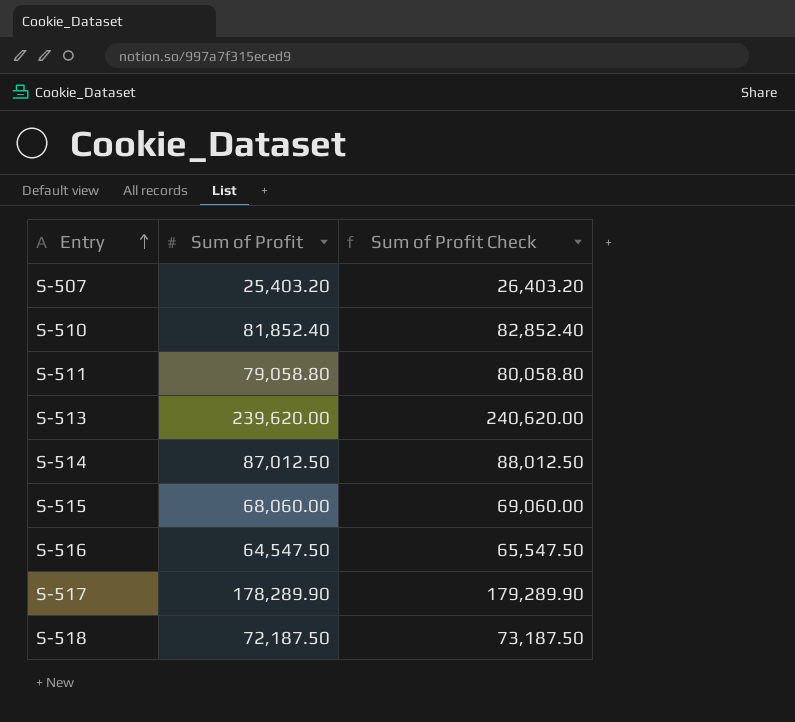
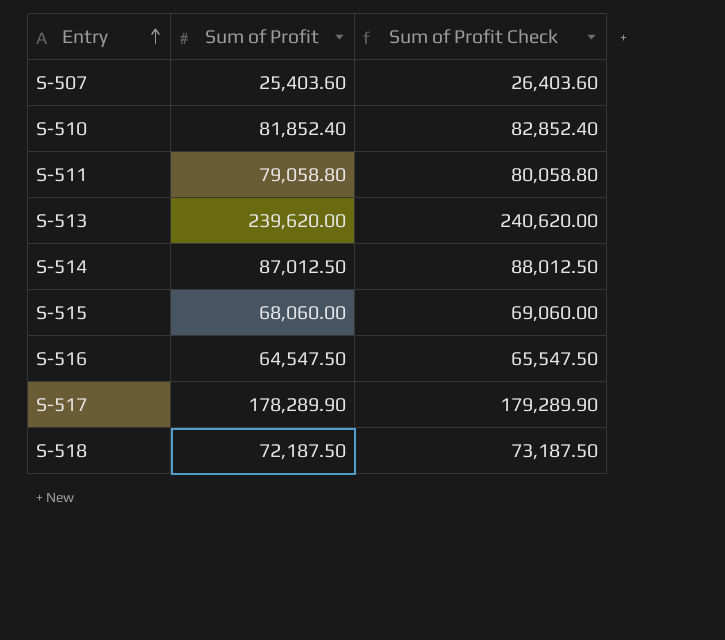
S-507 | Sum of Profit: 25,403.20 -> 25,403.60
S-507 | Sum of Profit Check: 26,403.20 -> 26,403.60

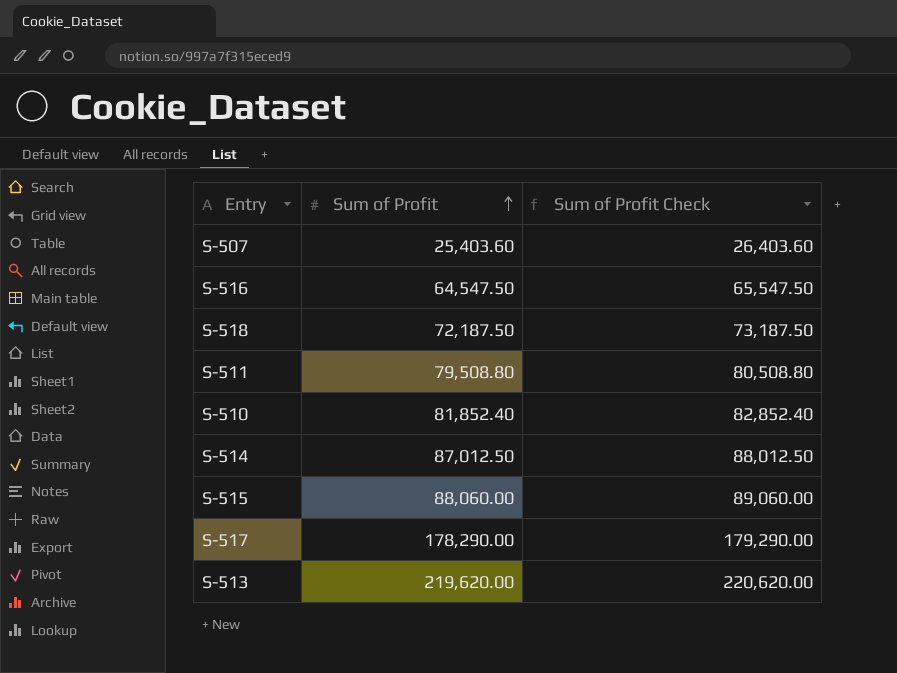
row order: Entry ascending -> Sum of Profit ascending
S-511 | Sum of Profit: 79,058.80 -> 79,508.80
S-511 | Sum of Profit Check: 80,058.80 -> 80,508.80
S-515 | Sum of Profit: 68,060.00 -> 88,060.00
S-515 | Sum of Profit Check: 69,060.00 -> 89,060.00
S-517 | Sum of Profit: 178,289.90 -> 178,290.00
S-517 | Sum of Profit Check: 179,289.90 -> 179,290.00
S-513 | Sum of Profit: 239,620.00 -> 219,620.00
S-513 | Sum of Profit Check: 240,620.00 -> 220,620.00

